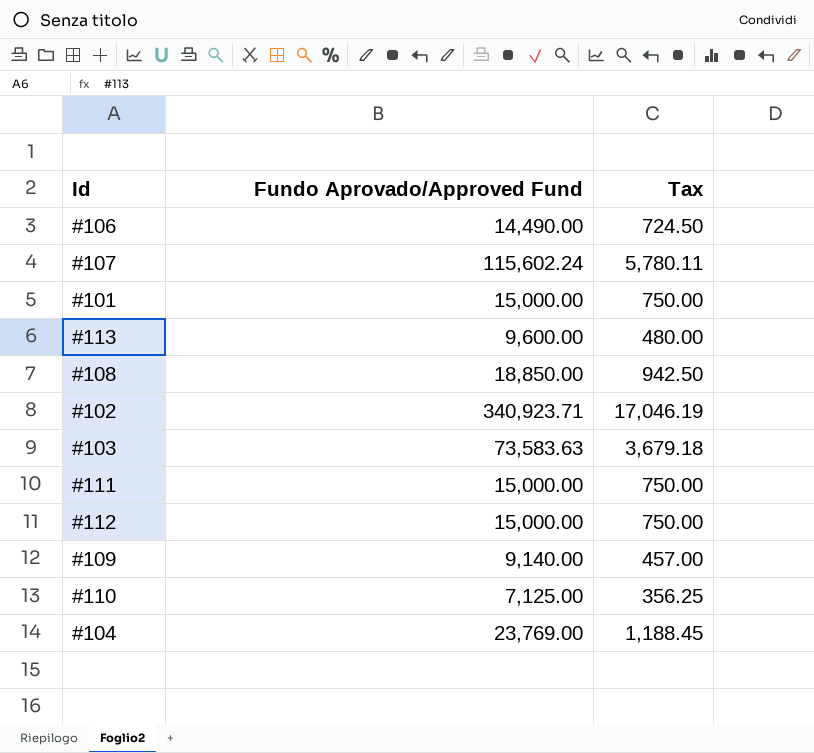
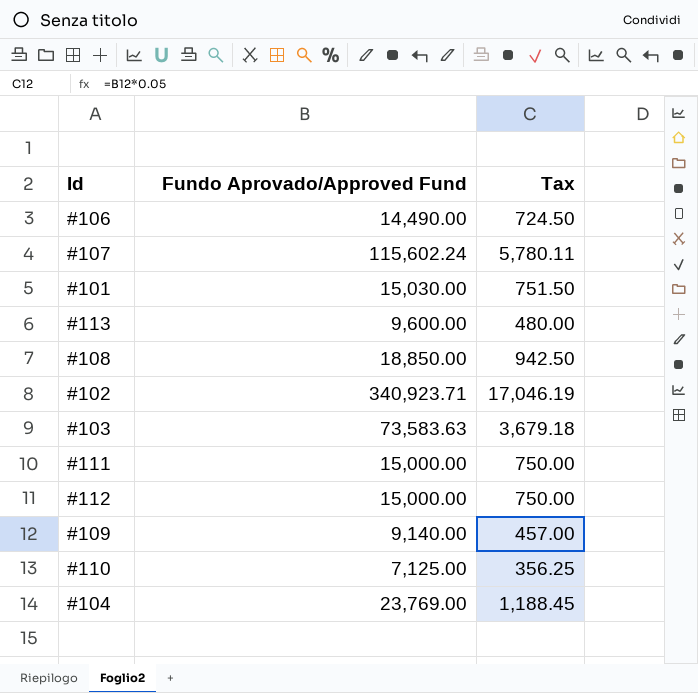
#101 | Fundo Aprovado/Approved Fund: 15,000.00 -> 15,030.00
#101 | Tax: 750.00 -> 751.50

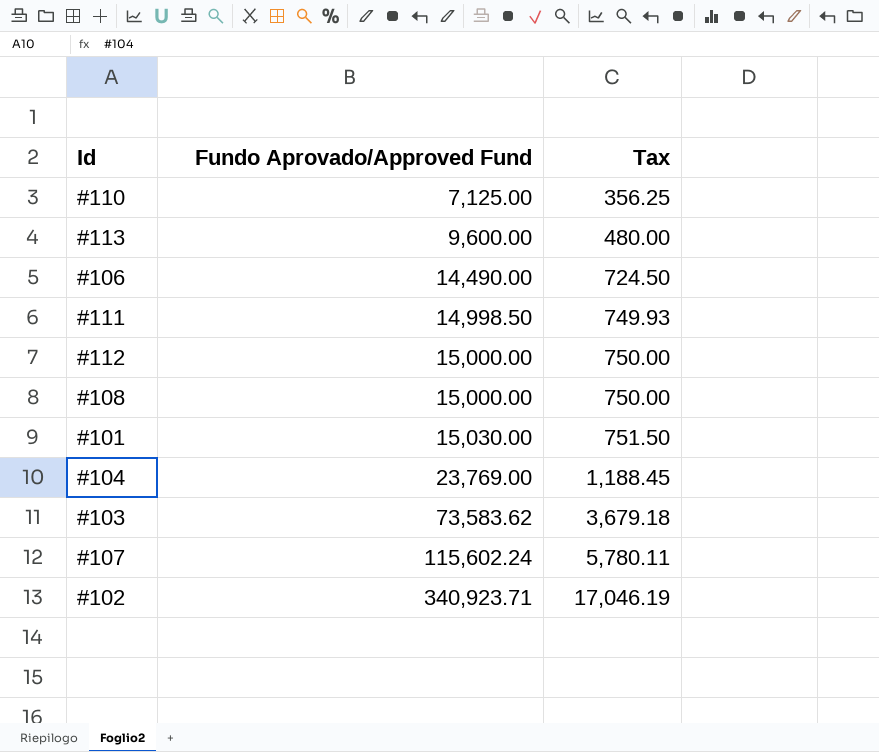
row order: none -> Fundo Aprovado/Approved Fund ascending
row #109: 9,140.00 | 457.00 -> none
#111 | Fundo Aprovado/Approved Fund: 15,000.00 -> 14,998.50
#111 | Tax: 750.00 -> 749.93
#108 | Fundo Aprovado/Approved Fund: 18,850.00 -> 15,000.00
#108 | Tax: 942.50 -> 750.00
#103 | Fundo Aprovado/Approved Fund: 73,583.63 -> 73,583.62

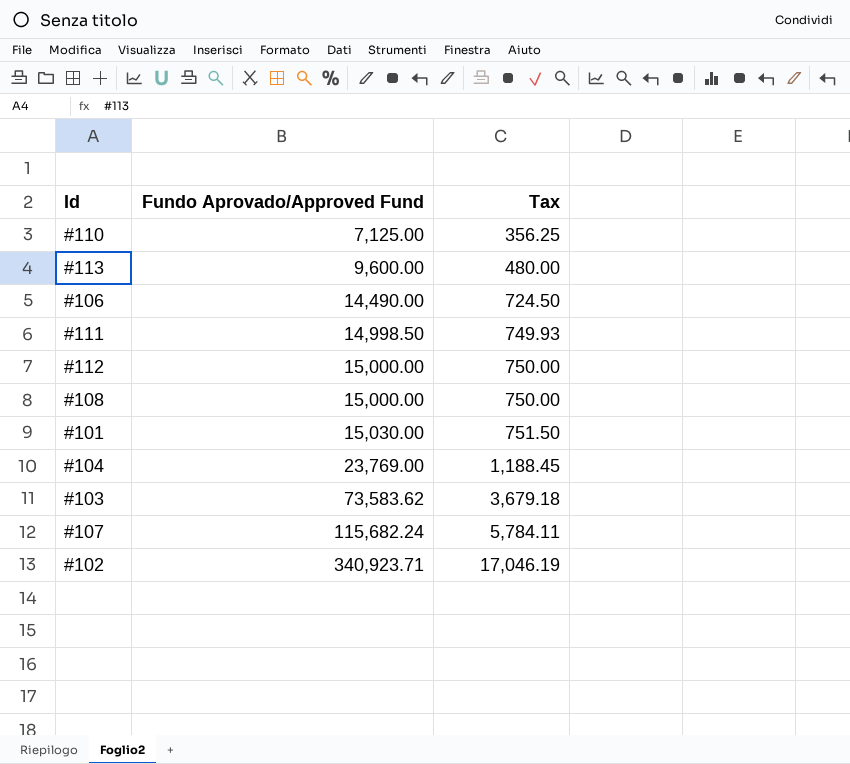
#107 | Fundo Aprovado/Approved Fund: 115,602.24 -> 115,682.24
#107 | Tax: 5,780.11 -> 5,784.11

